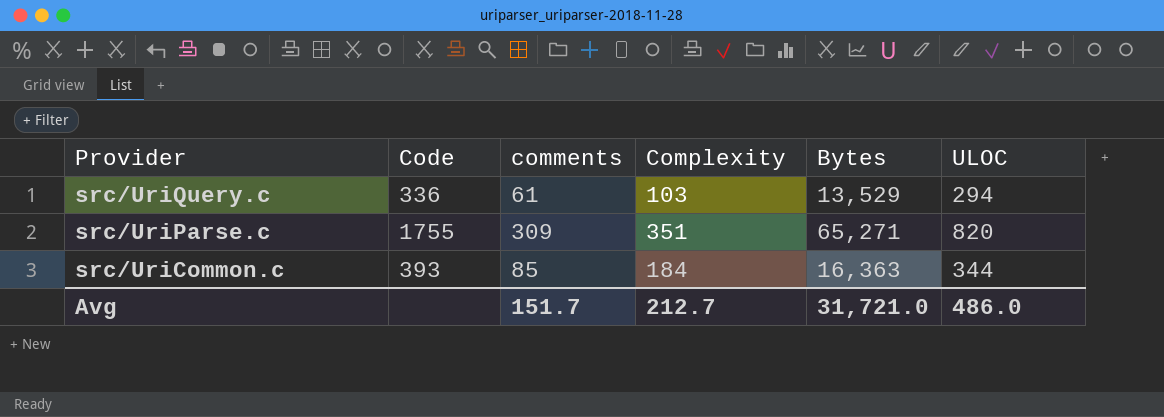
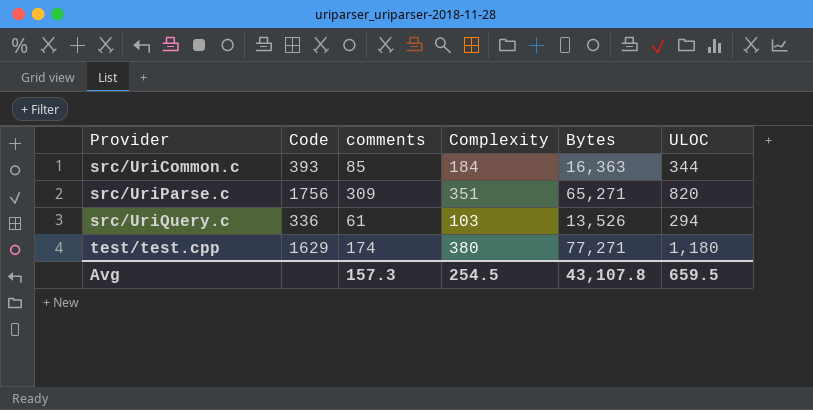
row order: Provider descending -> Provider ascending
src/UriParse.c | Code: 1755 -> 1756
src/UriQuery.c | Bytes: 13,529 -> 13,526
row test/test.cpp: none -> 1629 | 174 | 380 | 77,271 | 1,180
Avg | comments: 151.7 -> 157.3
Avg | Complexity: 212.7 -> 254.5
Avg | Bytes: 31,721.0 -> 43,107.8
Avg | ULOC: 486.0 -> 659.5

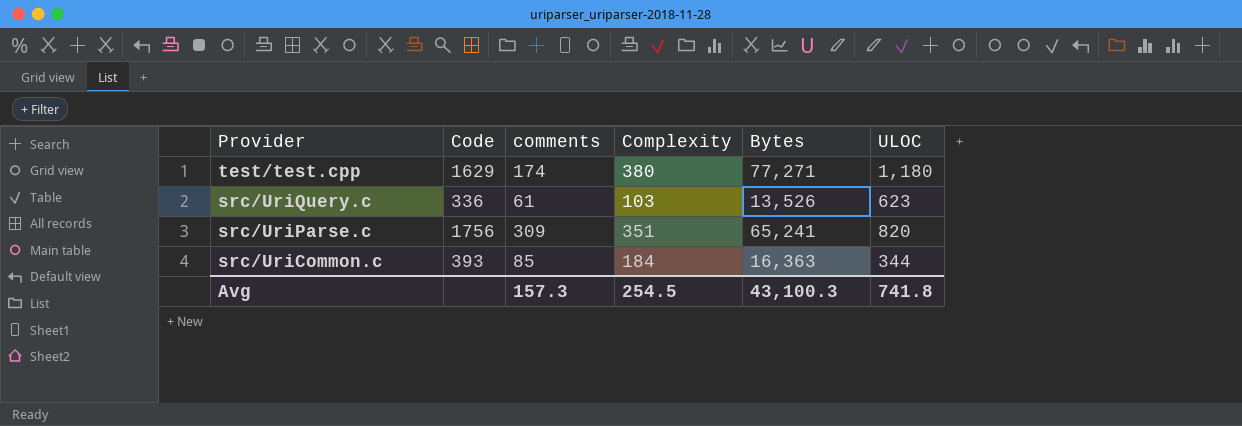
row order: Provider ascending -> Provider descending
src/UriQuery.c | ULOC: 294 -> 623
src/UriParse.c | Bytes: 65,271 -> 65,241
Avg | Bytes: 43,107.8 -> 43,100.3
Avg | ULOC: 659.5 -> 741.8

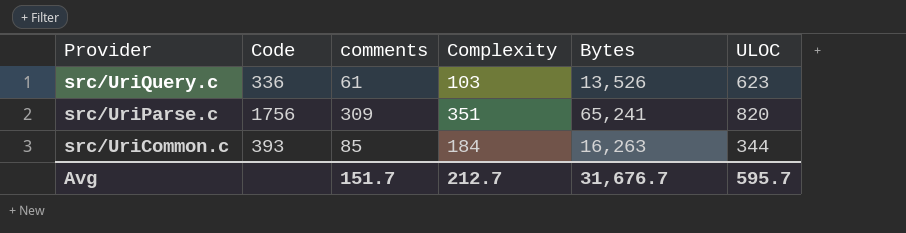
row test/test.cpp: 1629 | 174 | 380 | 77,271 | 1,180 -> none
src/UriCommon.c | Bytes: 16,363 -> 16,263
Avg | comments: 157.3 -> 151.7
Avg | Complexity: 254.5 -> 212.7
Avg | Bytes: 43,100.3 -> 31,676.7
Avg | ULOC: 741.8 -> 595.7

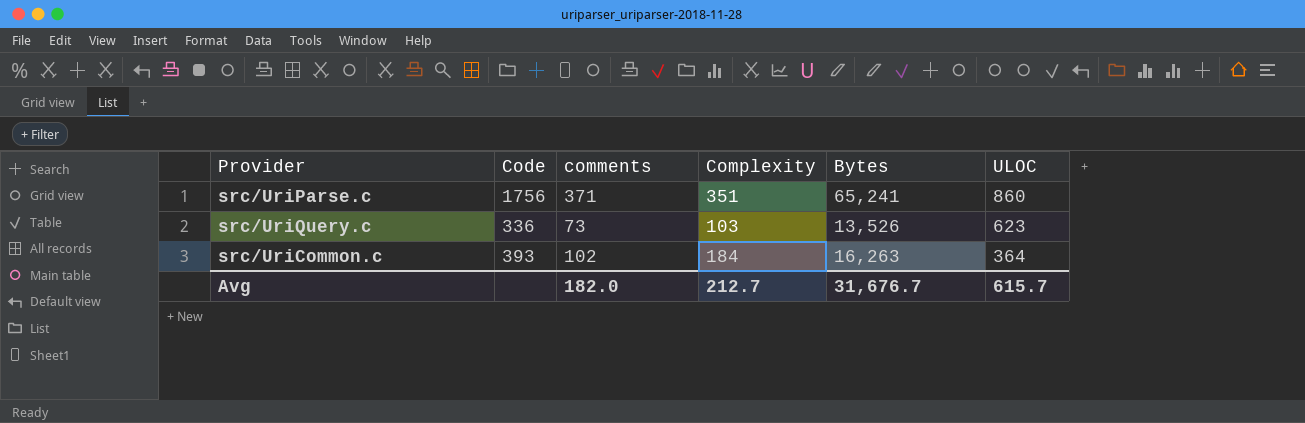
row order: Provider descending -> ULOC descending
src/UriParse.c | comments: 309 -> 371
src/UriParse.c | ULOC: 820 -> 860
src/UriQuery.c | comments: 61 -> 73
src/UriCommon.c | comments: 85 -> 102
src/UriCommon.c | ULOC: 344 -> 364
Avg | comments: 151.7 -> 182.0
Avg | ULOC: 595.7 -> 615.7

